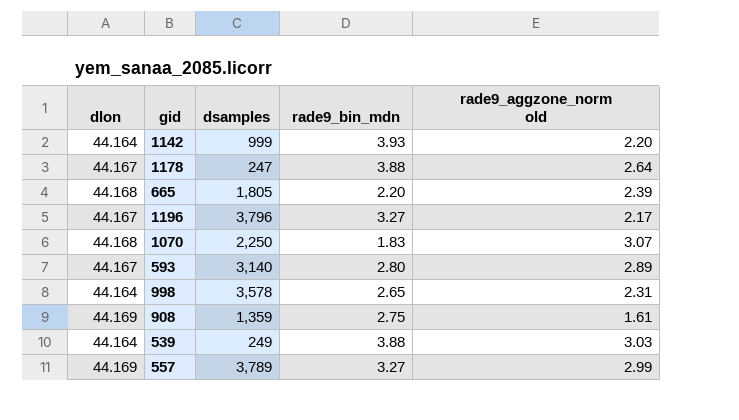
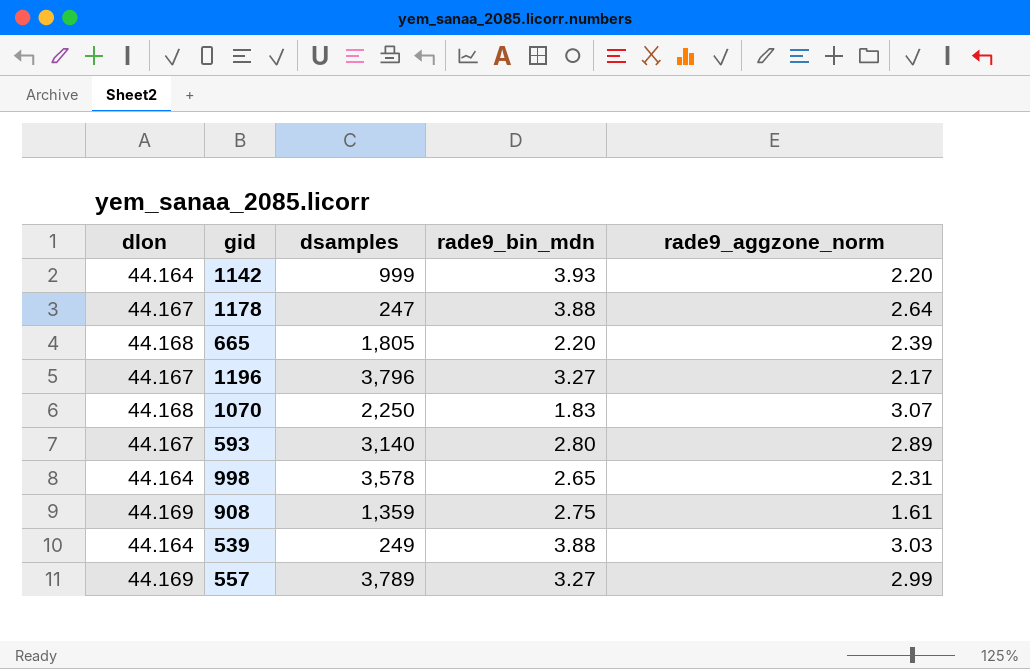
column name: rade9_aggzone_norm old -> rade9_aggzone_norm

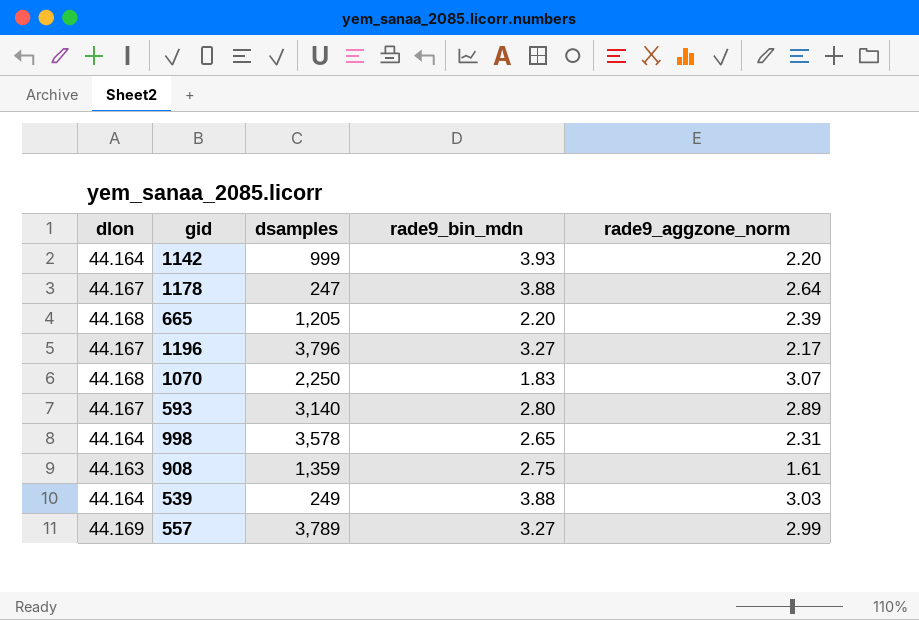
665 | dsamples: 1,805 -> 1,205
908 | dlon: 44.169 -> 44.163

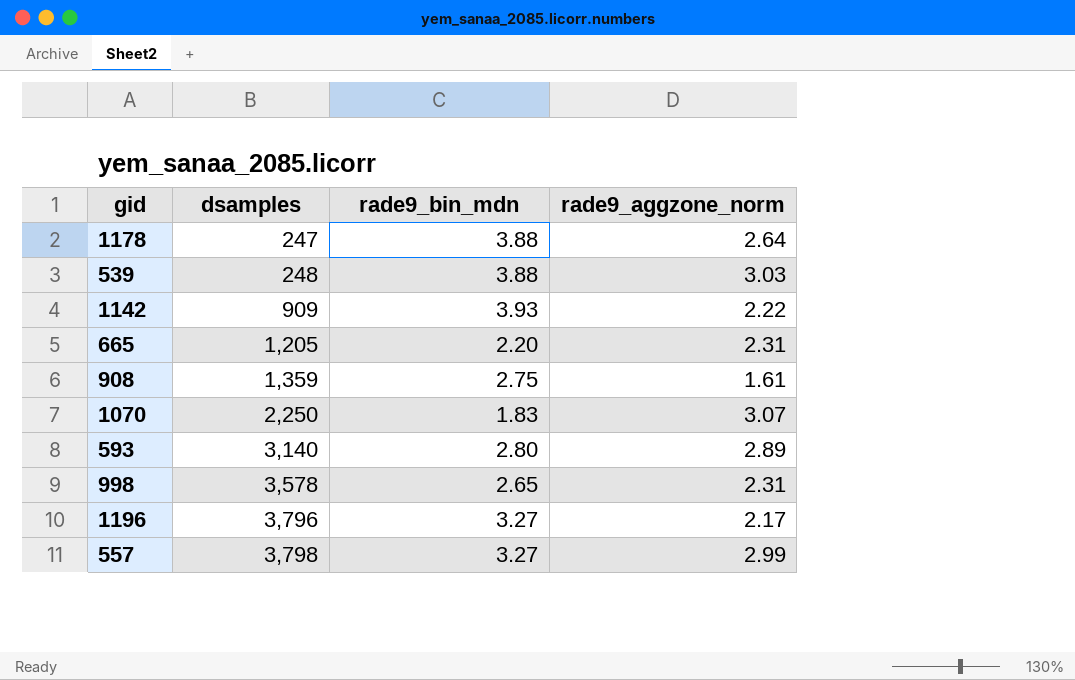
row order: none -> dsamples ascending
column dlon | position: 1 -> none
539 | dsamples: 249 -> 248
1142 | dsamples: 999 -> 909
1142 | rade9_aggzone_norm: 2.20 -> 2.22
665 | rade9_aggzone_norm: 2.39 -> 2.31
557 | dsamples: 3,789 -> 3,798

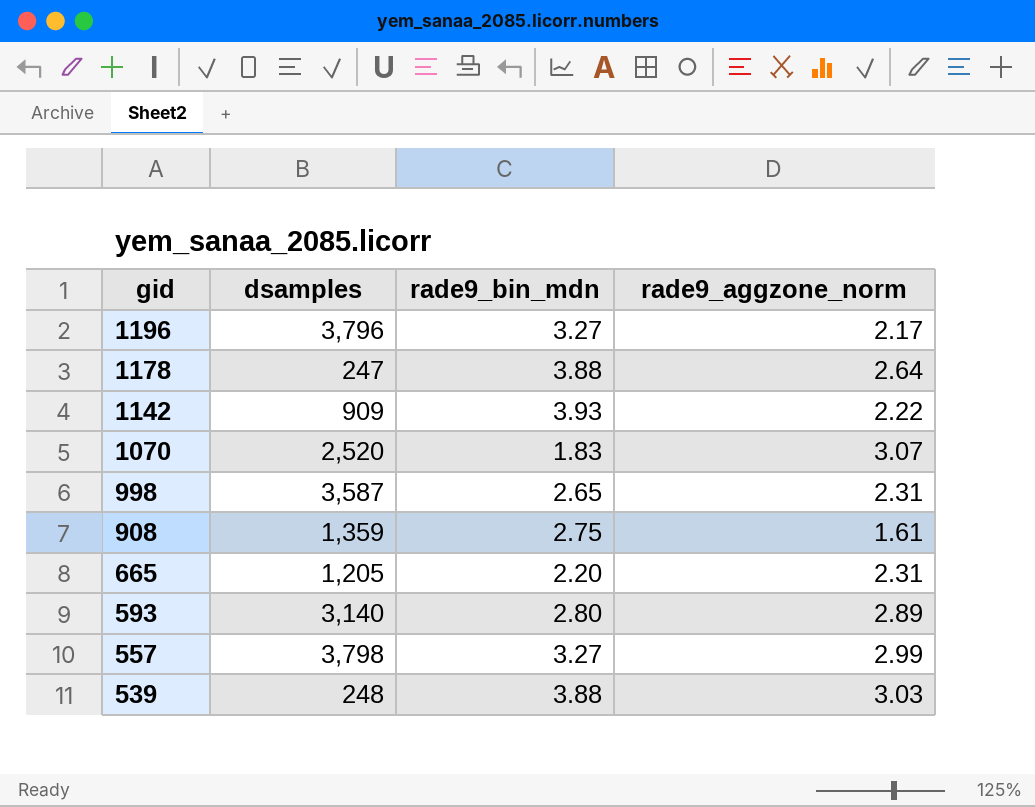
row order: dsamples ascending -> gid descending
1070 | dsamples: 2,250 -> 2,520
998 | dsamples: 3,578 -> 3,587

